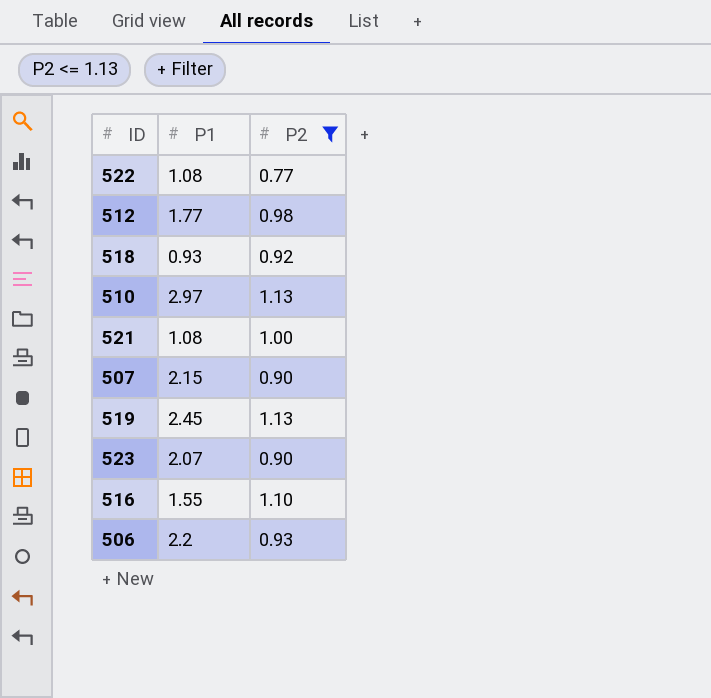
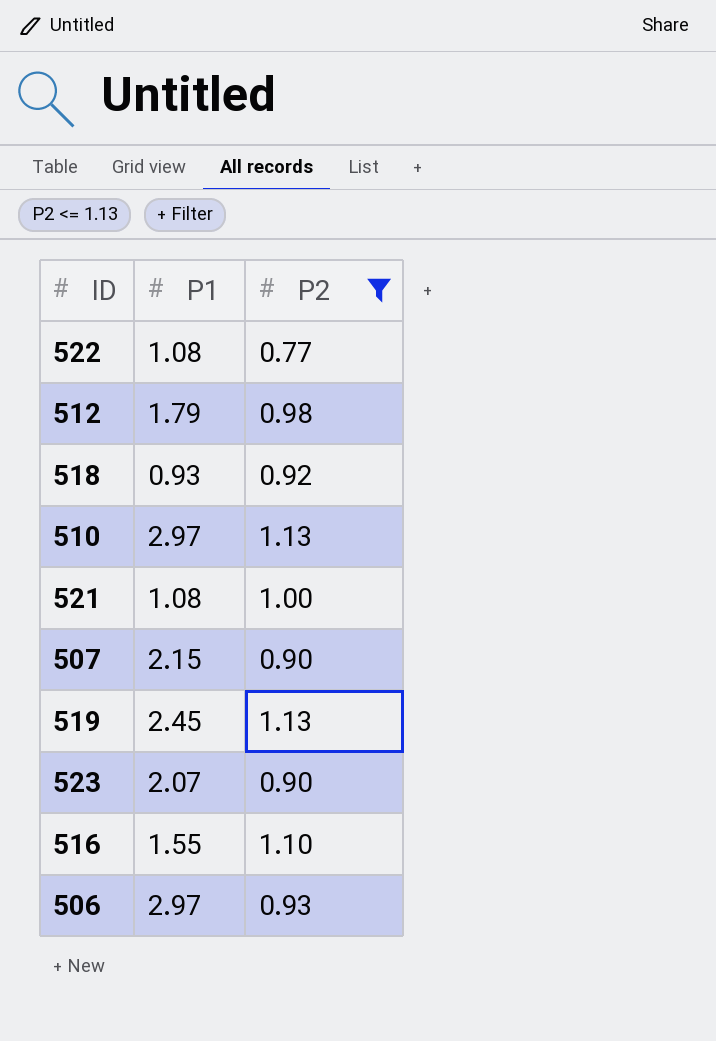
512 | P1: 1.77 -> 1.79
506 | P1: 2.2 -> 2.97

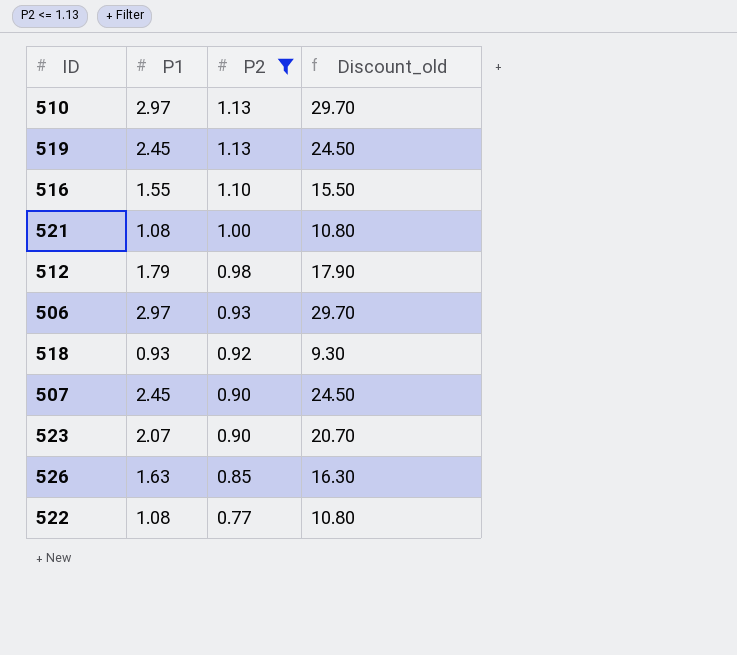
row order: none -> P2 descending
column Discount_old | formula: none -> [P1] * 10
507 | P1: 2.15 -> 2.45
row 526: none -> 1.63 | 0.85 | 16.30

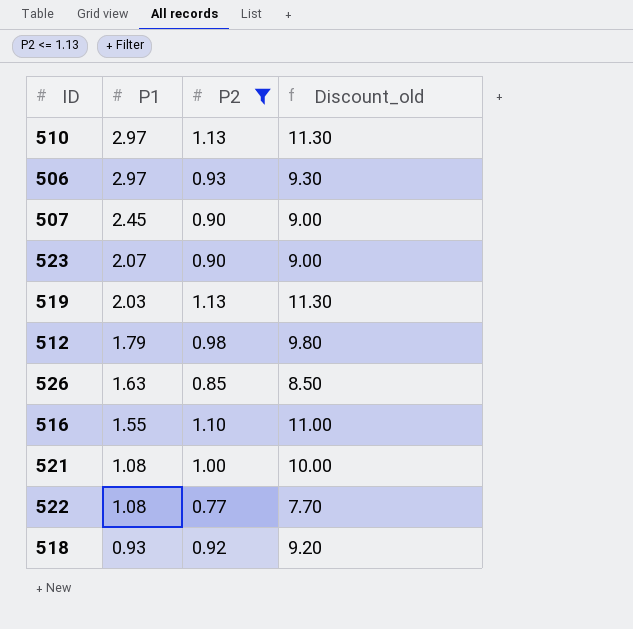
row order: P2 descending -> P1 descending
column Discount_old | formula: [P1] * 10 -> [P2] * 10
519 | P1: 2.45 -> 2.03

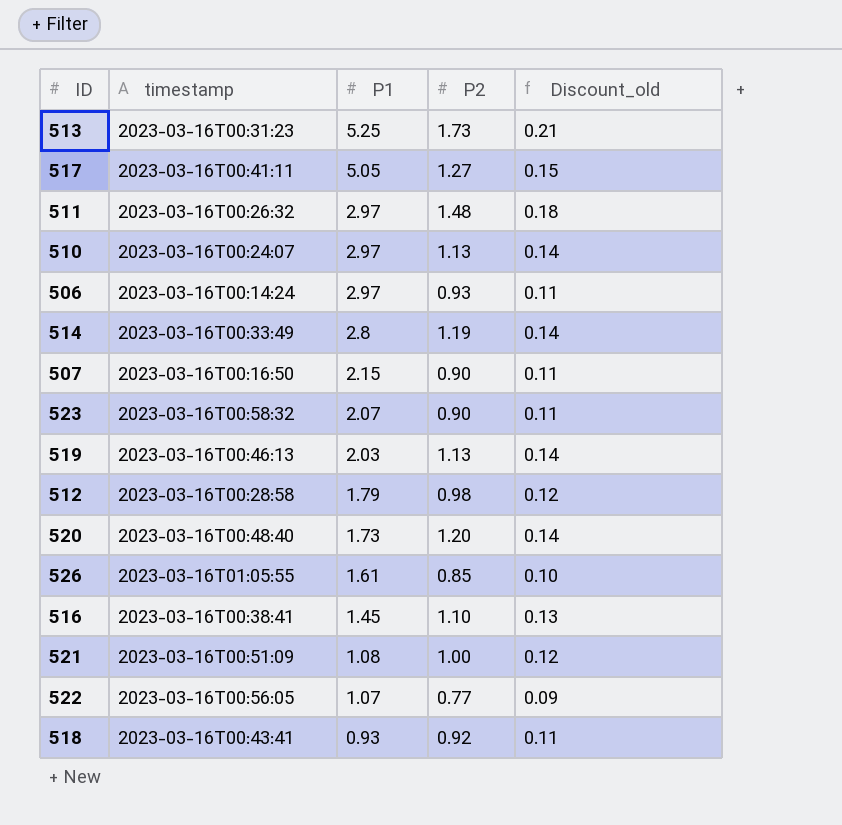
filter: P2 <= 1.13 -> none
column timestamp | position: none -> 2
column Discount_old | formula: [P2] * 10 -> [P2] * 0.12
507 | P1: 2.45 -> 2.15
526 | P1: 1.63 -> 1.61
516 | P1: 1.55 -> 1.45
522 | P1: 1.08 -> 1.07

